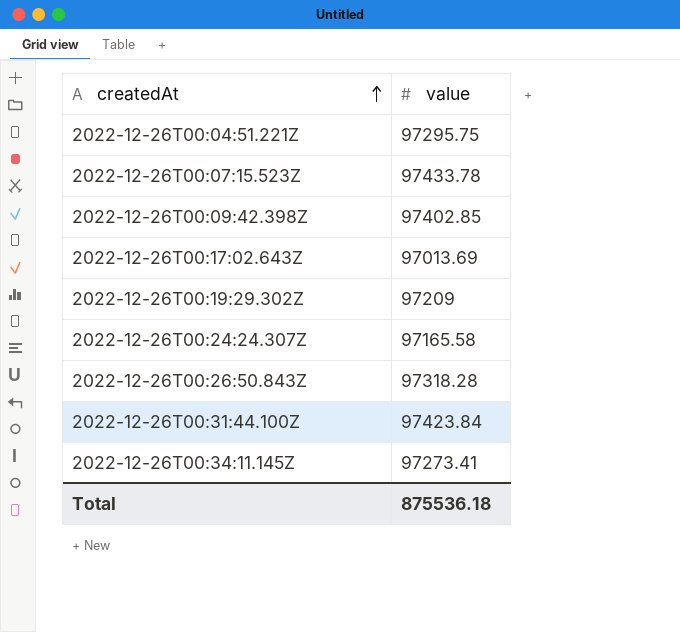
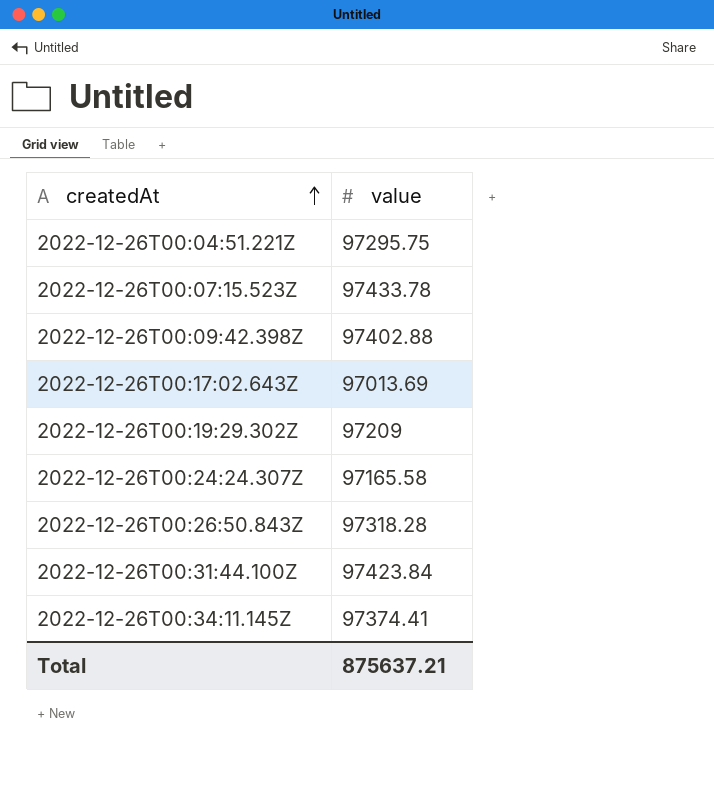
2022-12-26T00:09:42.398Z | value: 97402.85 -> 97402.88
2022-12-26T00:34:11.145Z | value: 97273.41 -> 97374.41
Total | value: 875536.18 -> 875637.21

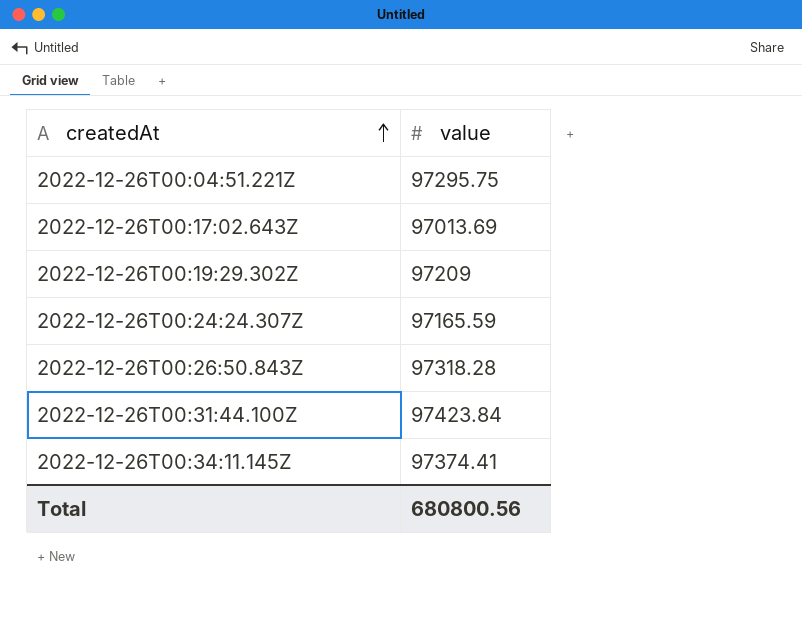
row 2022-12-26T00:07:15.523Z: 97433.78 -> none
row 2022-12-26T00:09:42.398Z: 97402.88 -> none
2022-12-26T00:24:24.307Z | value: 97165.58 -> 97165.59
Total | value: 875637.21 -> 680800.56

